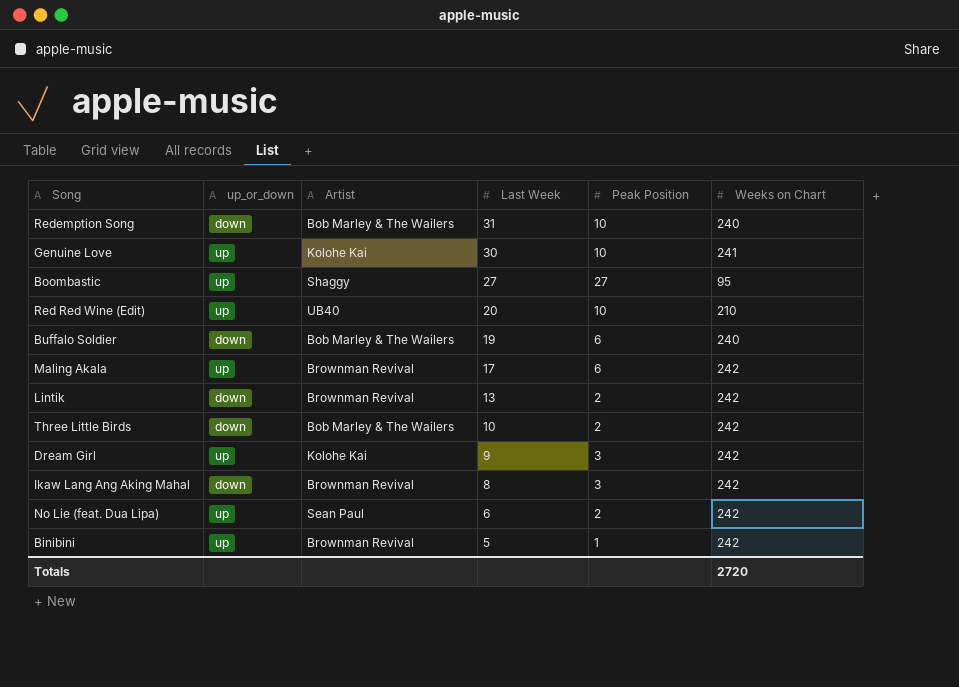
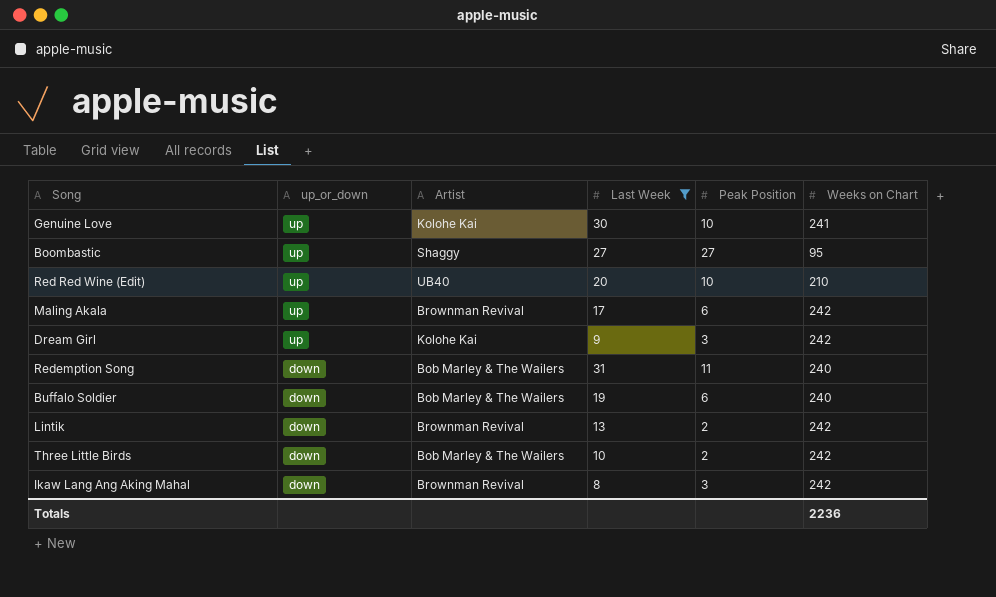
filter: none -> Last Week >= 8
row order: Last Week descending -> up_or_down descending
Redemption Song | Peak Position: 10 -> 11
Totals | Weeks on Chart: 2720 -> 2236

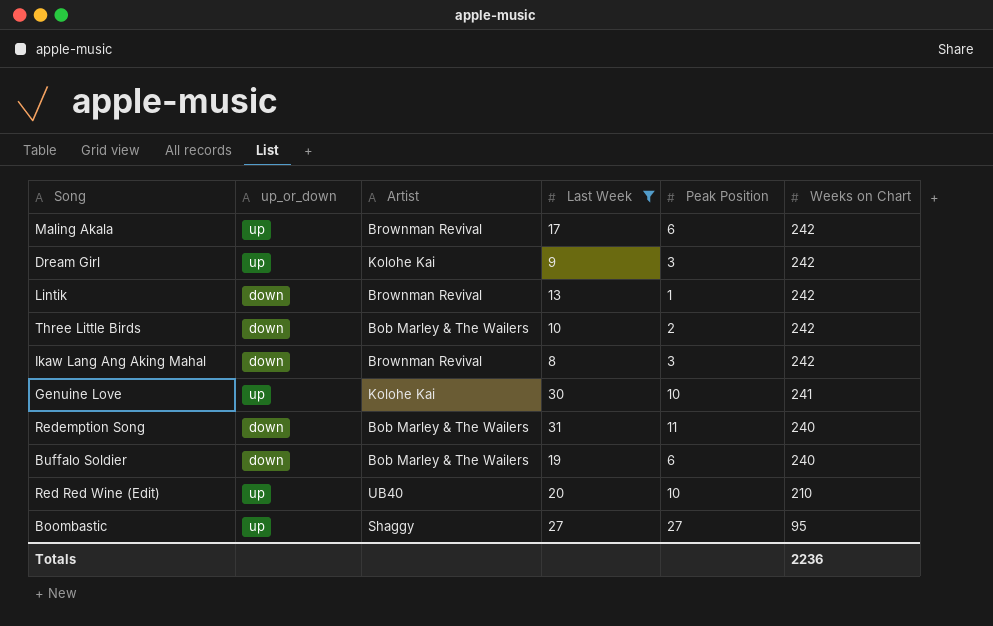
row order: up_or_down descending -> Weeks on Chart descending
Lintik | Peak Position: 2 -> 1

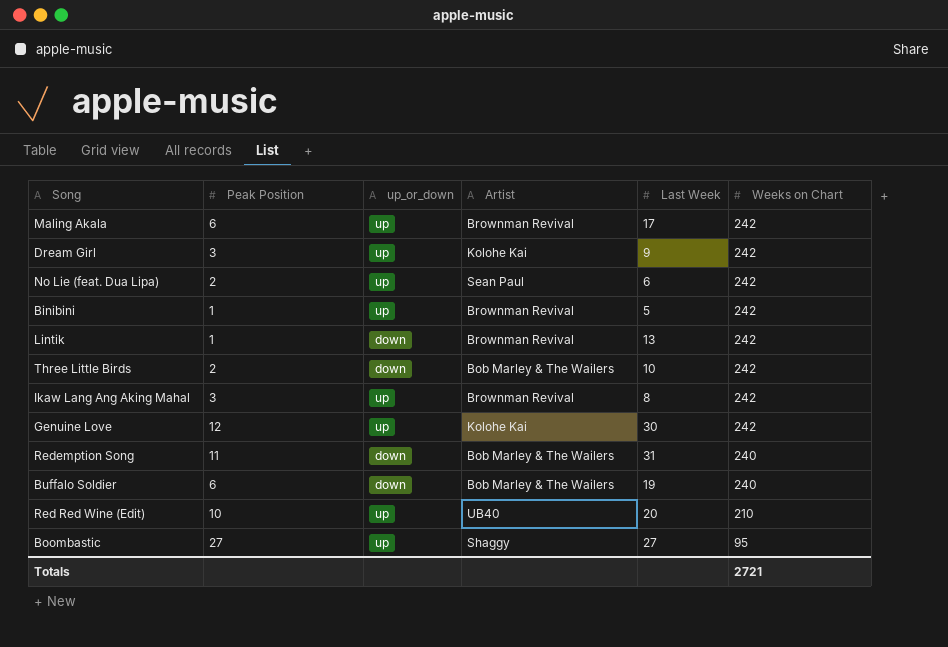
filter: Last Week >= 8 -> none
column Peak Position | position: 5 -> 2
Ikaw Lang Ang Aking Mahal | up_or_down: down -> up
Genuine Love | Peak Position: 10 -> 12
Genuine Love | Weeks on Chart: 241 -> 242
Totals | Weeks on Chart: 2236 -> 2721

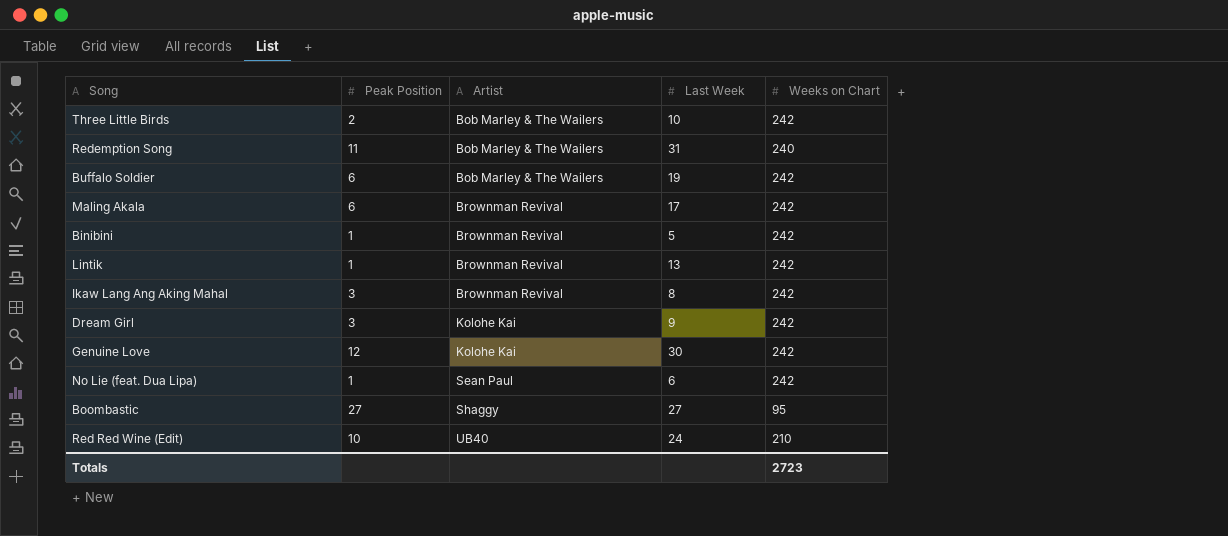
row order: Weeks on Chart descending -> Artist ascending
column up_or_down | position: 3 -> none
Buffalo Soldier | Weeks on Chart: 240 -> 242
No Lie (feat. Dua Lipa) | Peak Position: 2 -> 1
Red Red Wine (Edit) | Last Week: 20 -> 24
Totals | Weeks on Chart: 2721 -> 2723

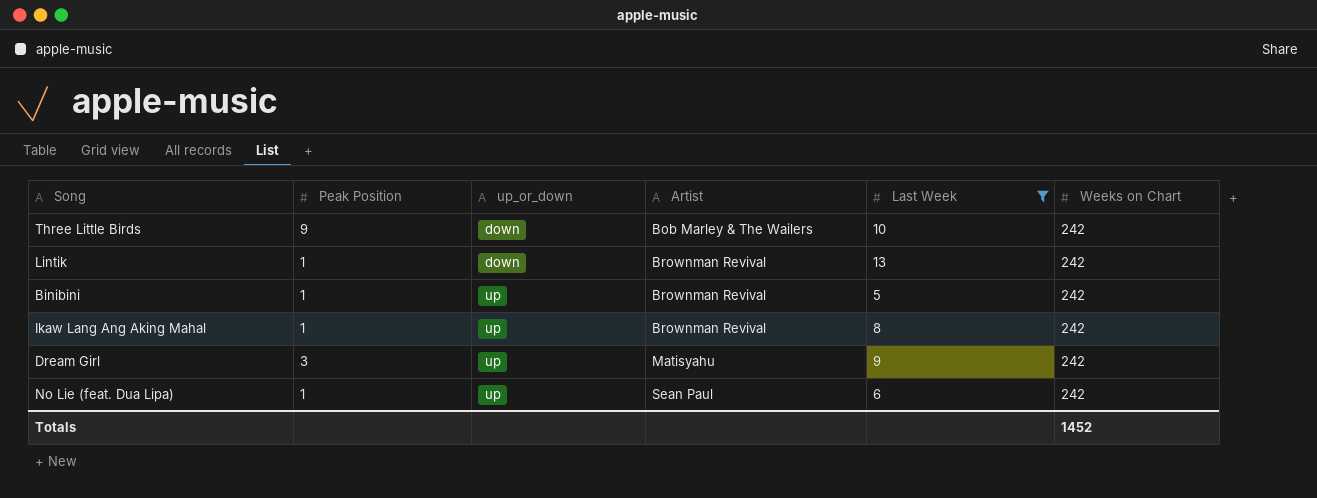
filter: none -> Last Week <= 13
row order: Artist ascending -> up_or_down ascending
column up_or_down | position: none -> 3
Three Little Birds | Peak Position: 2 -> 9
Ikaw Lang Ang Aking Mahal | Peak Position: 3 -> 1
Dream Girl | Artist: Kolohe Kai -> Matisyahu
Totals | Weeks on Chart: 2723 -> 1452

